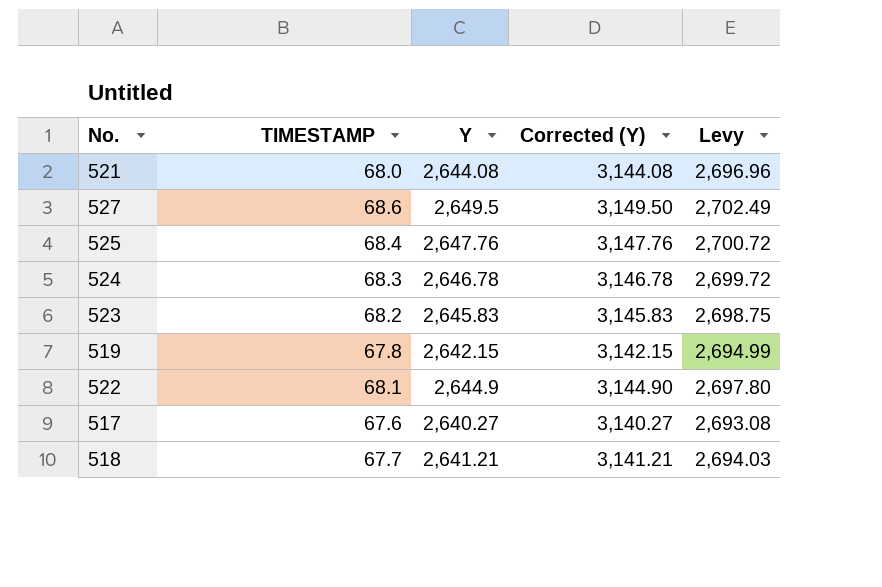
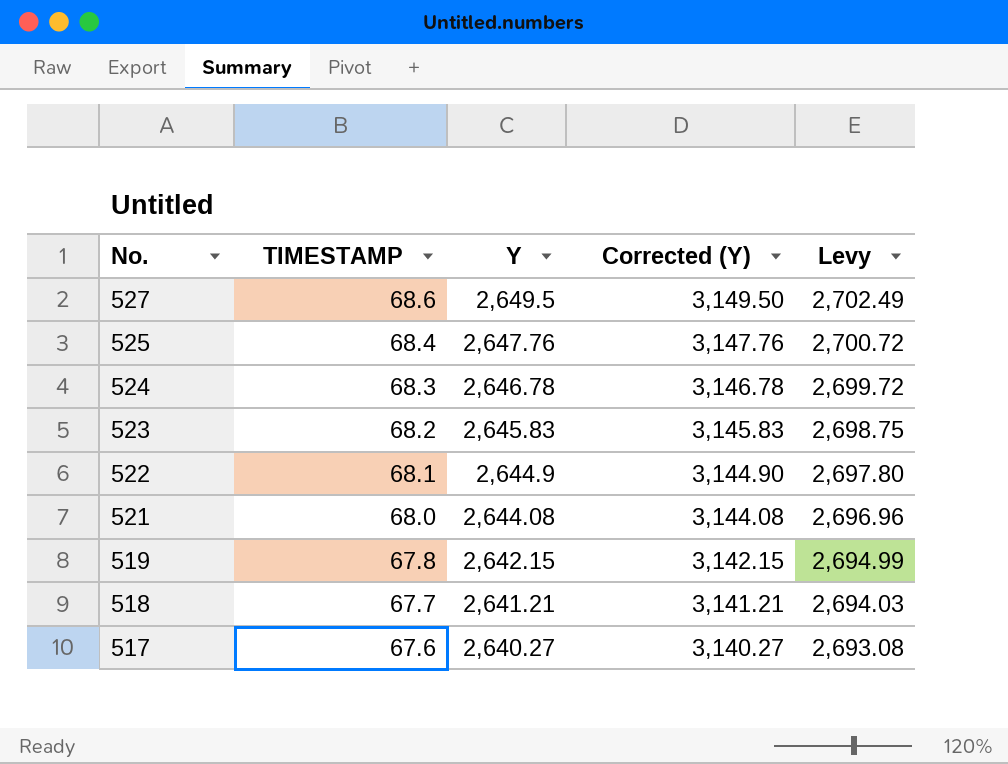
row order: none -> No. descending

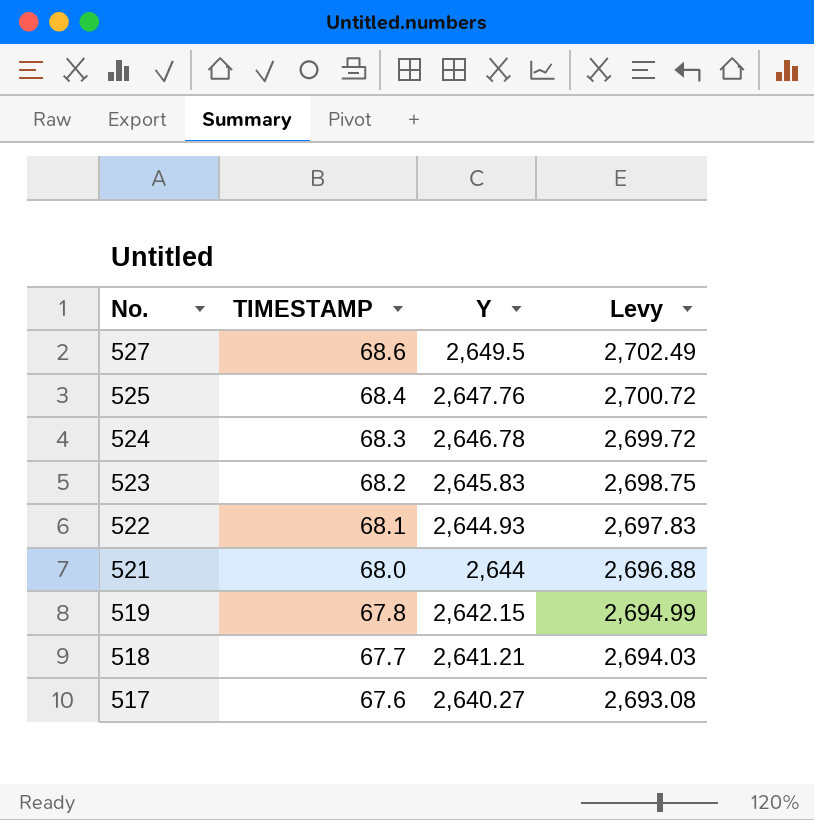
column Corrected (Y) | formula: [Y] + 500 -> none
522 | Y: 2,644.9 -> 2,644.93
522 | Levy: 2,697.80 -> 2,697.83
521 | Y: 2,644.08 -> 2,644
521 | Levy: 2,696.96 -> 2,696.88

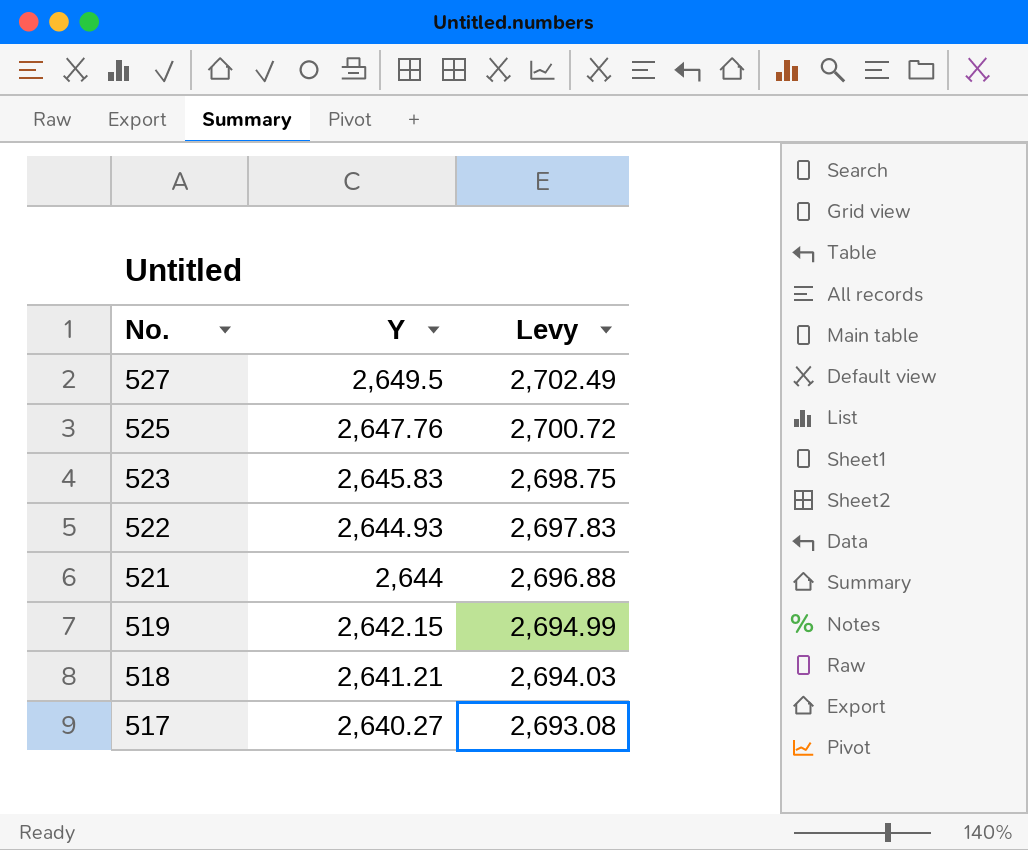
column TIMESTAMP | position: 2 -> none
row 524: 68.3 | 2,646.78 | 2,699.72 -> none

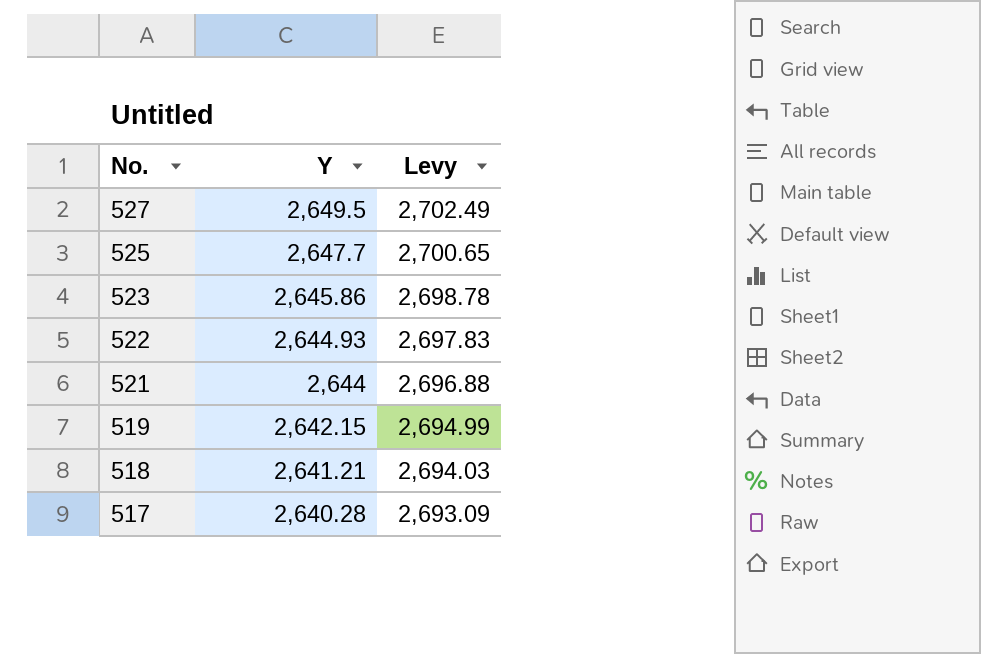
525 | Y: 2,647.76 -> 2,647.7
525 | Levy: 2,700.72 -> 2,700.65
523 | Y: 2,645.83 -> 2,645.86
523 | Levy: 2,698.75 -> 2,698.78
517 | Y: 2,640.27 -> 2,640.28
517 | Levy: 2,693.08 -> 2,693.09

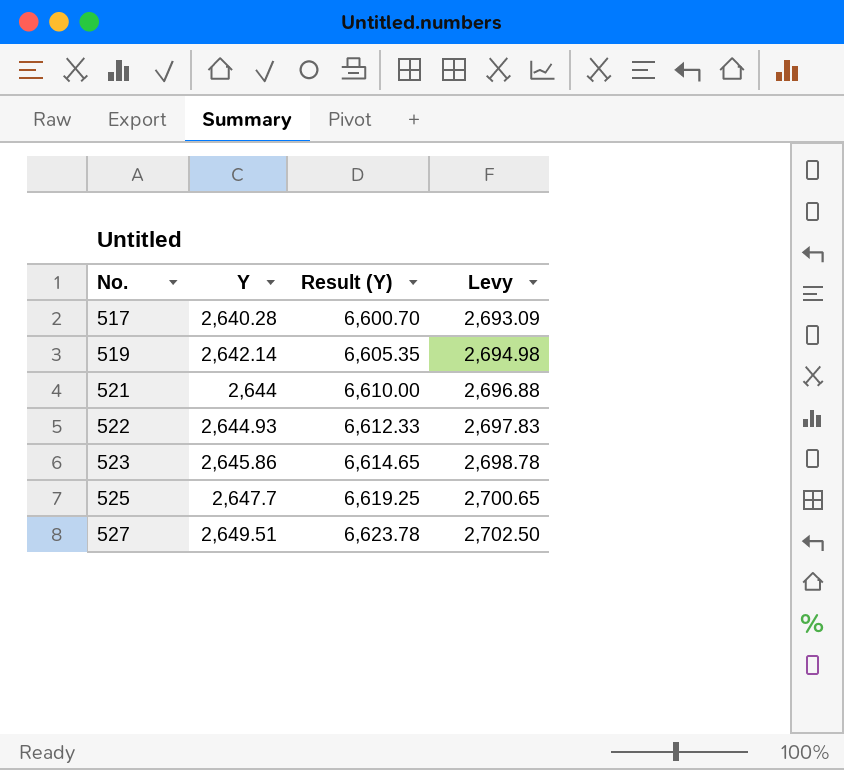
row order: No. descending -> No. ascending
column Result (Y) | formula: none -> [Y] * 2.5
row 518: 2,641.21 | 2,694.03 -> none
519 | Y: 2,642.15 -> 2,642.14
519 | Levy: 2,694.99 -> 2,694.98
527 | Y: 2,649.5 -> 2,649.51
527 | Levy: 2,702.49 -> 2,702.50

